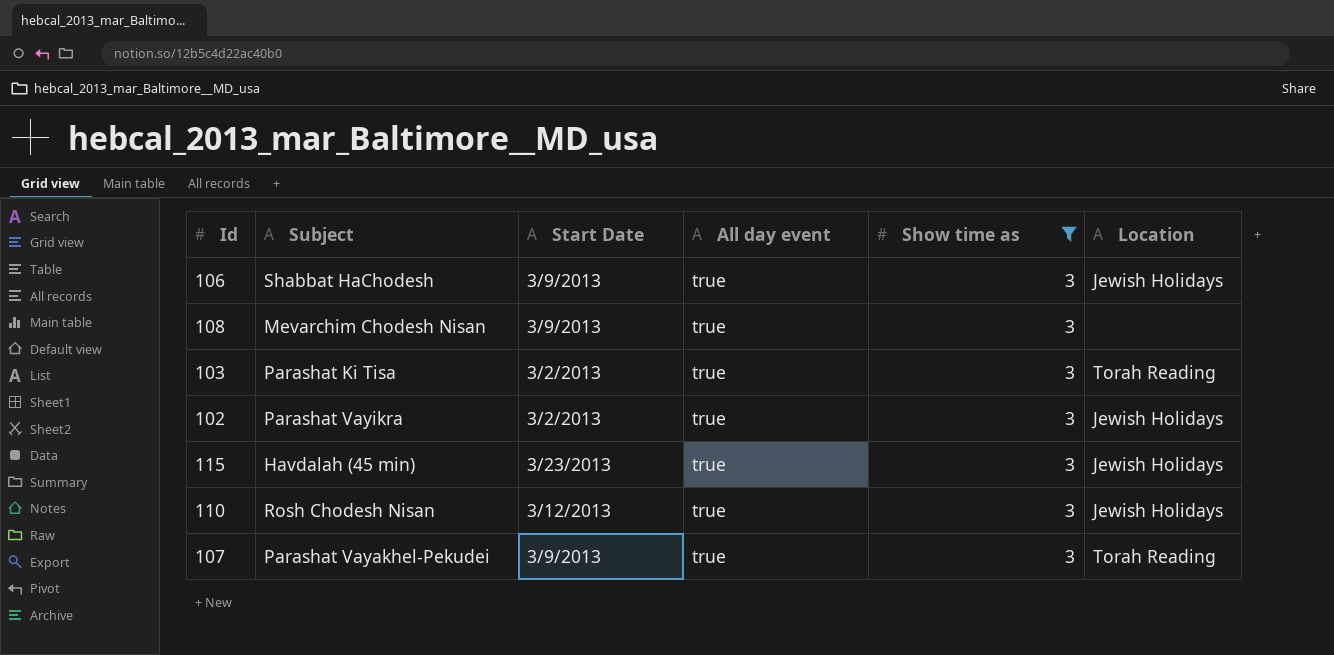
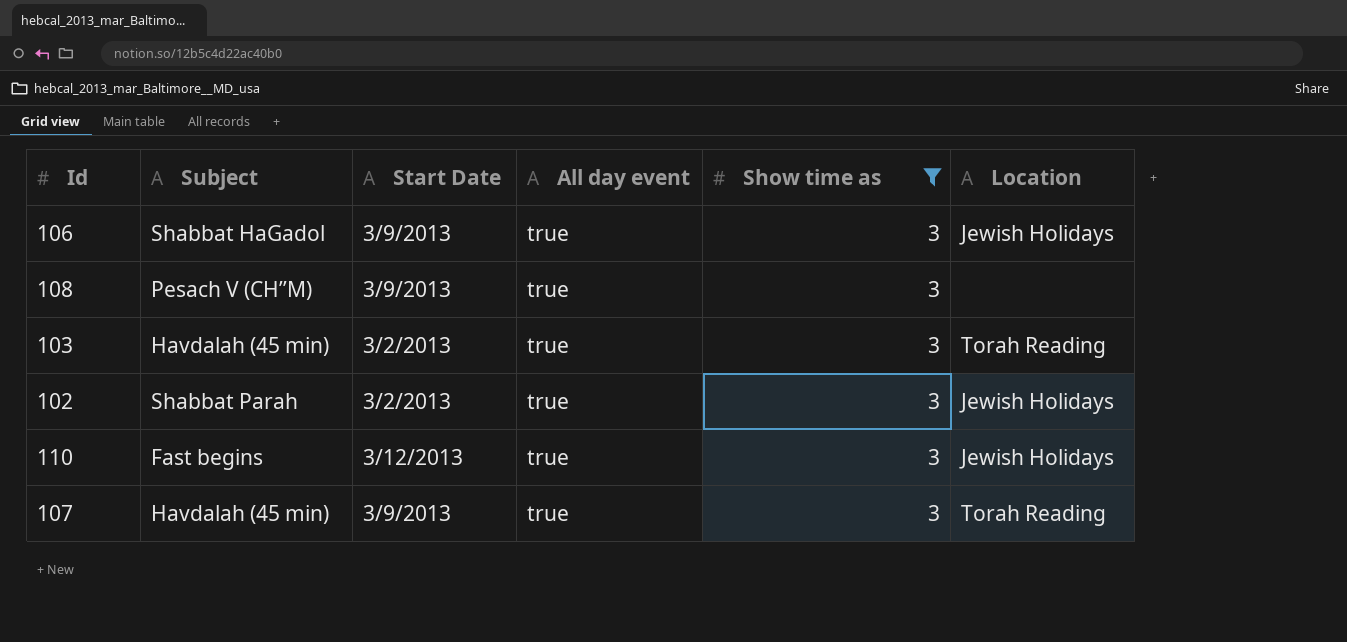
row 115: Havdalah (45 min) | 3/23/2013 | true | 3 | Jewish Holidays -> none
106 | Subject: Shabbat HaChodesh -> Shabbat HaGadol
108 | Subject: Mevarchim Chodesh Nisan -> Pesach V (CH’’M)
103 | Subject: Parashat Ki Tisa -> Havdalah (45 min)
102 | Subject: Parashat Vayikra -> Shabbat Parah
110 | Subject: Rosh Chodesh Nisan -> Fast begins
107 | Subject: Parashat Vayakhel-Pekudei -> Havdalah (45 min)

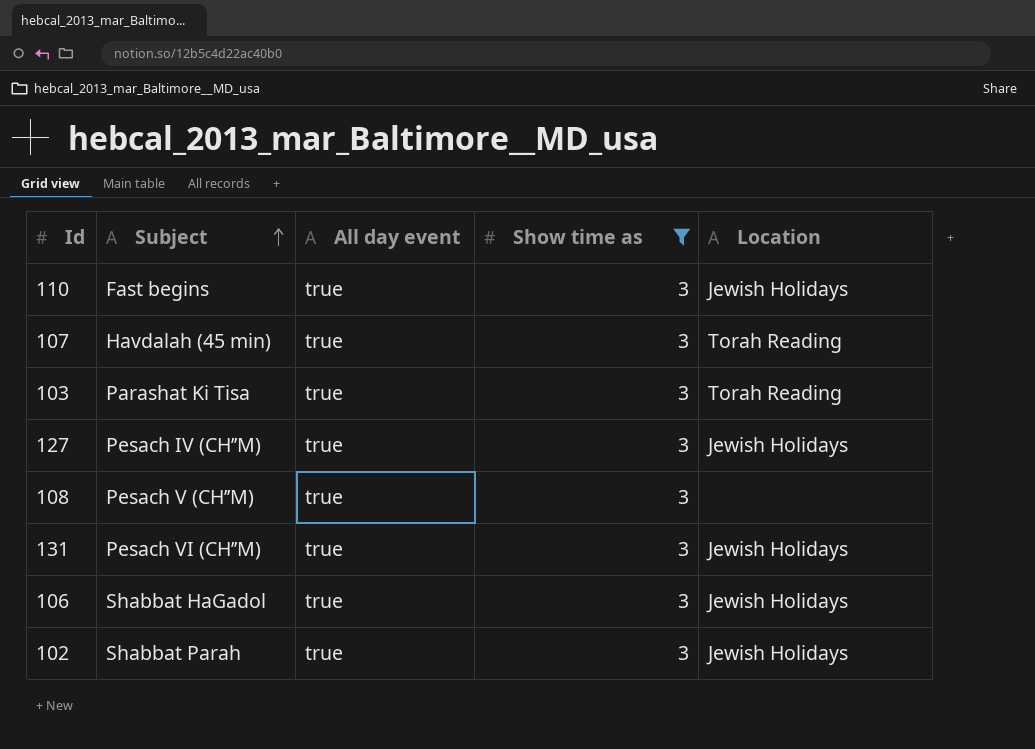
row order: none -> Subject ascending
column Start Date | position: 3 -> none
103 | Subject: Havdalah (45 min) -> Parashat Ki Tisa
row 127: none -> Pesach IV (CH’’M) | true | 3 | Jewish Holidays
row 131: none -> Pesach VI (CH’’M) | true | 3 | Jewish Holidays

